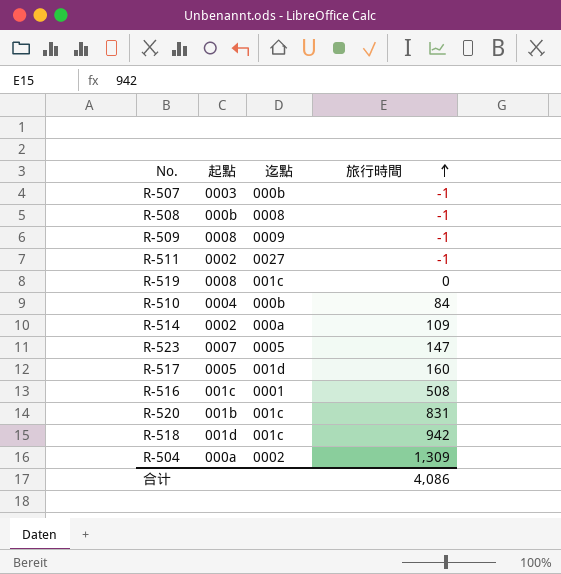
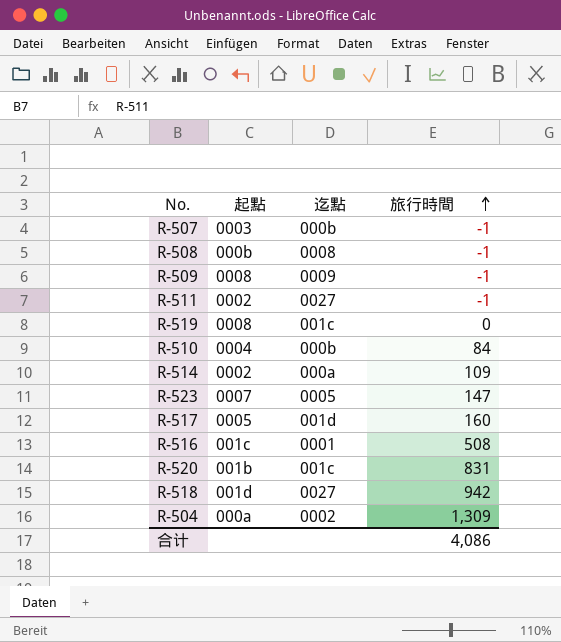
R-518 | 迄點: 001c -> 0027

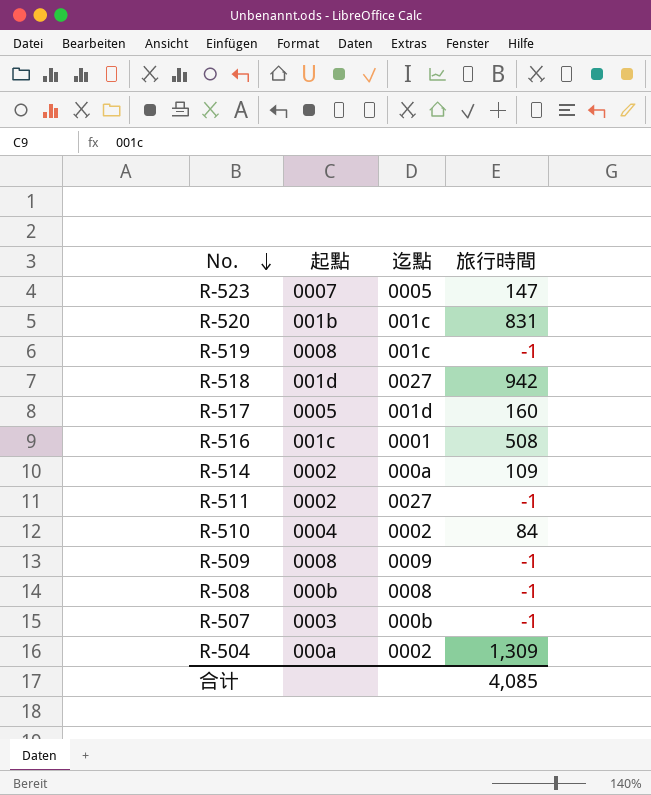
row order: 旅行時間 ascending -> No. descending
R-519 | 旅行時間: 0 -> -1
R-510 | 迄點: 000b -> 0002
合计 | 旅行時間: 4,086 -> 4,085

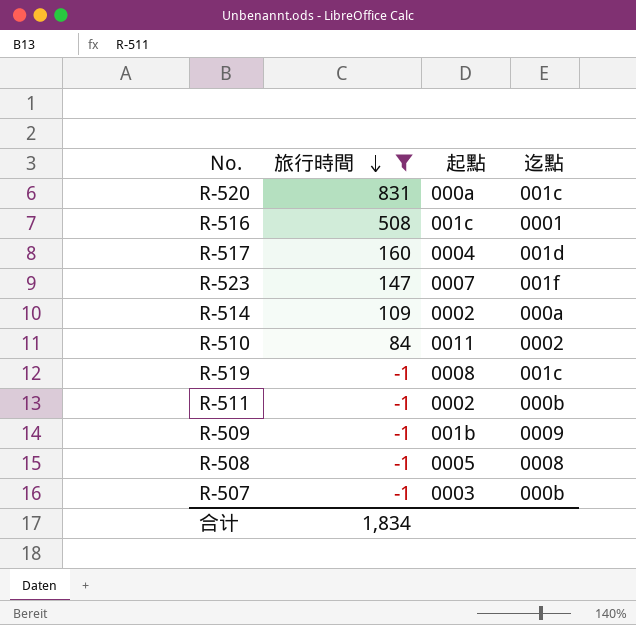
filter: none -> 旅行時間 <= 831
row order: No. descending -> 旅行時間 descending
column 旅行時間 | position: 4 -> 2
R-520 | 起點: 001b -> 000a
R-517 | 起點: 0005 -> 0004
R-523 | 迄點: 0005 -> 001f
R-510 | 起點: 0004 -> 0011
R-511 | 迄點: 0027 -> 000b
R-509 | 起點: 0008 -> 001b
R-508 | 起點: 000b -> 0005
合计 | 旅行時間: 4,085 -> 1,834

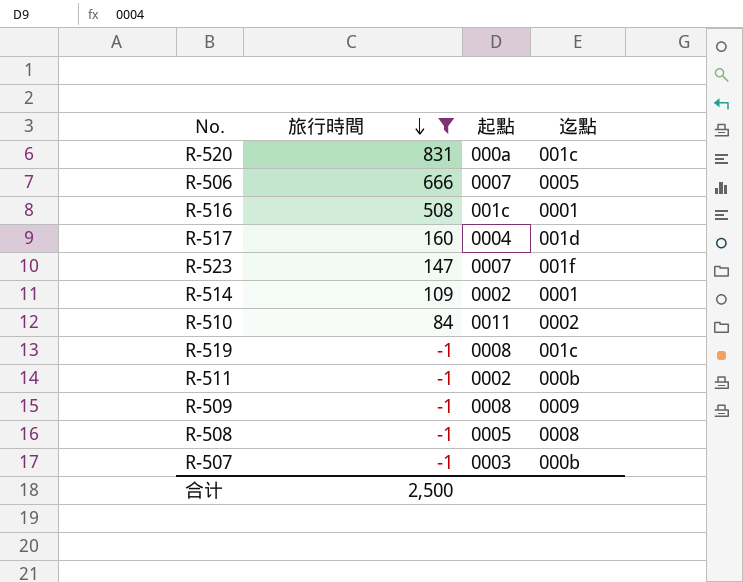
row R-506: none -> 666 | 0007 | 0005
R-514 | 迄點: 000a -> 0001
R-509 | 起點: 001b -> 0008
合计 | 旅行時間: 1,834 -> 2,500

